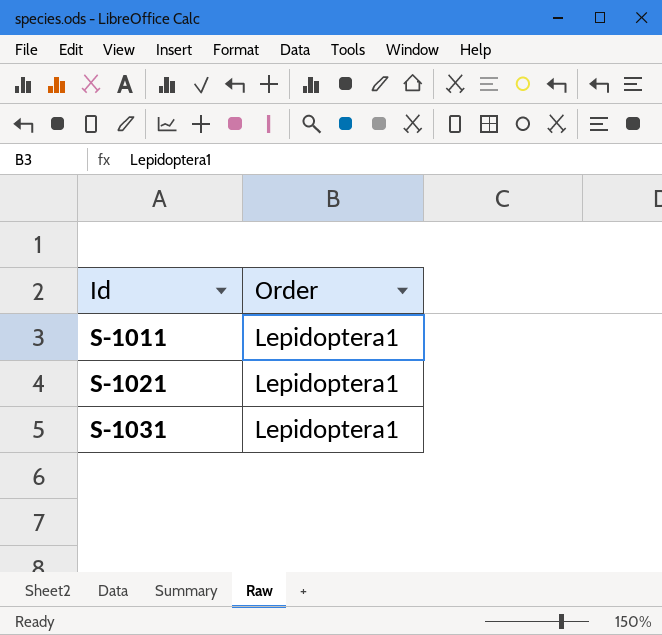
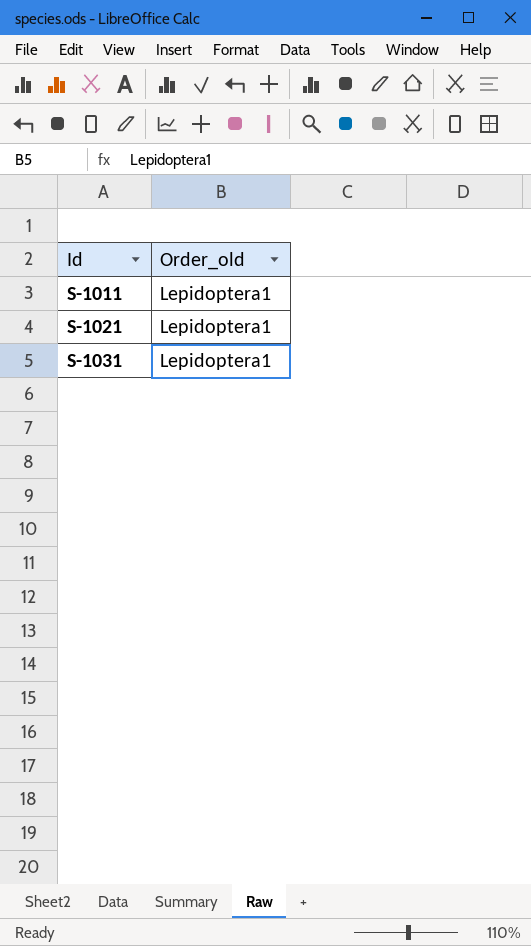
column name: Order -> Order_old

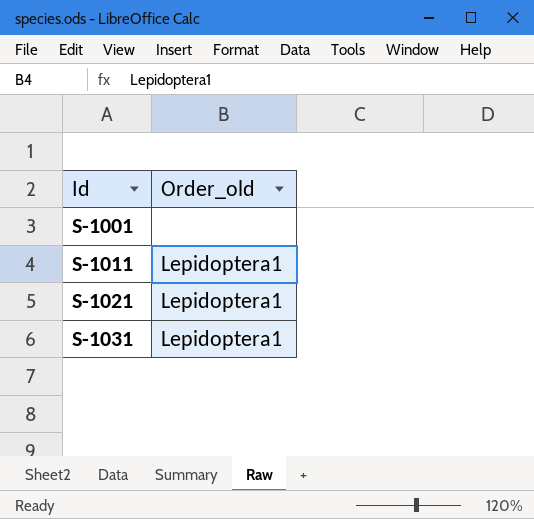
row S-1001: none -> none

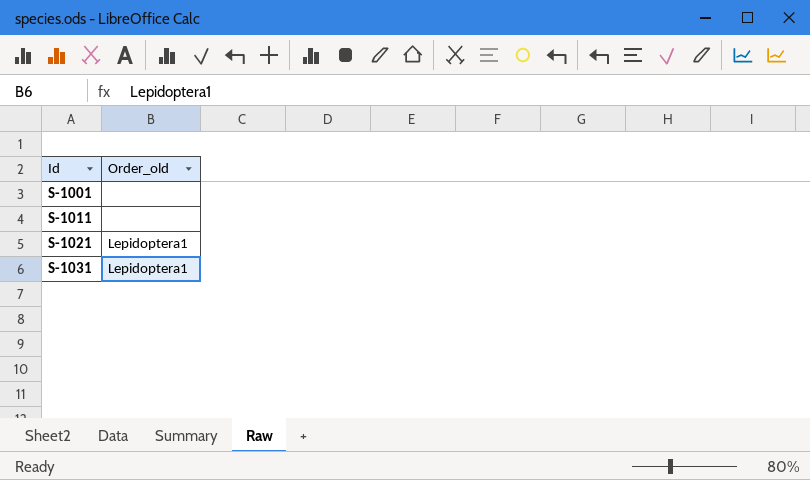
S-1011 | Order_old: Lepidoptera1 -> none

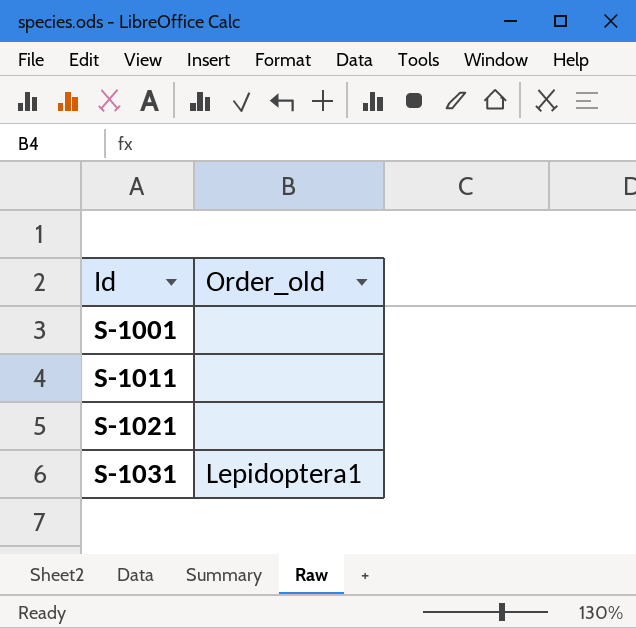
S-1021 | Order_old: Lepidoptera1 -> none

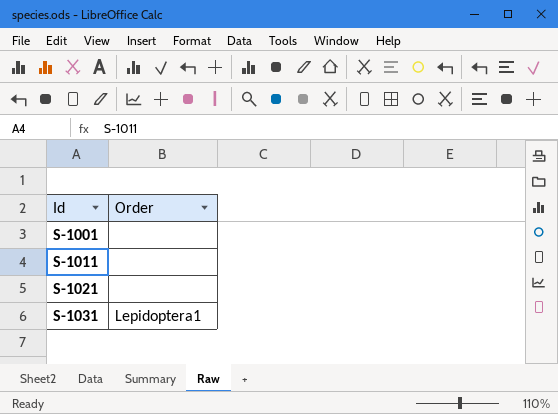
column name: Order_old -> Order

